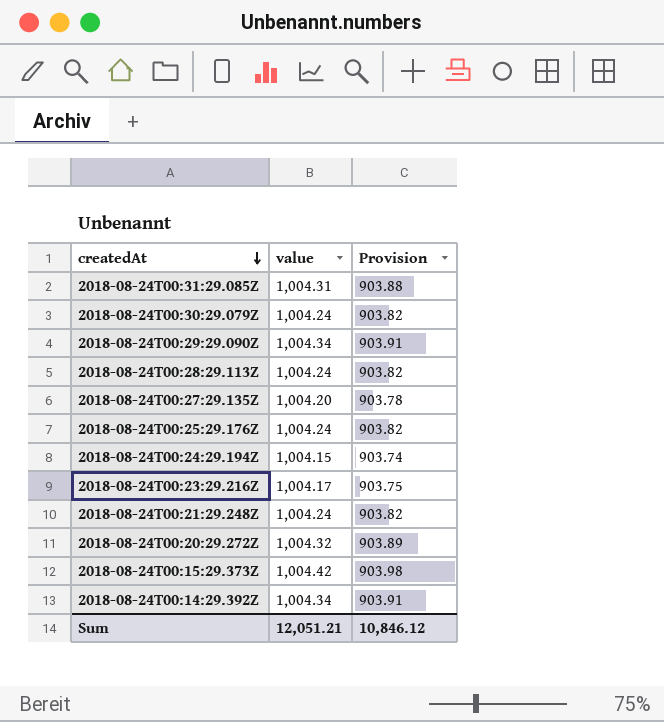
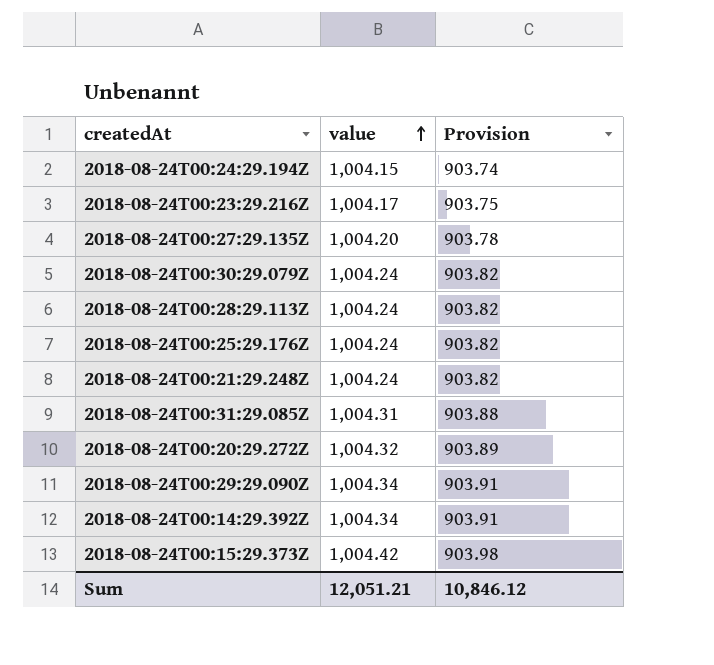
row order: createdAt descending -> value ascending

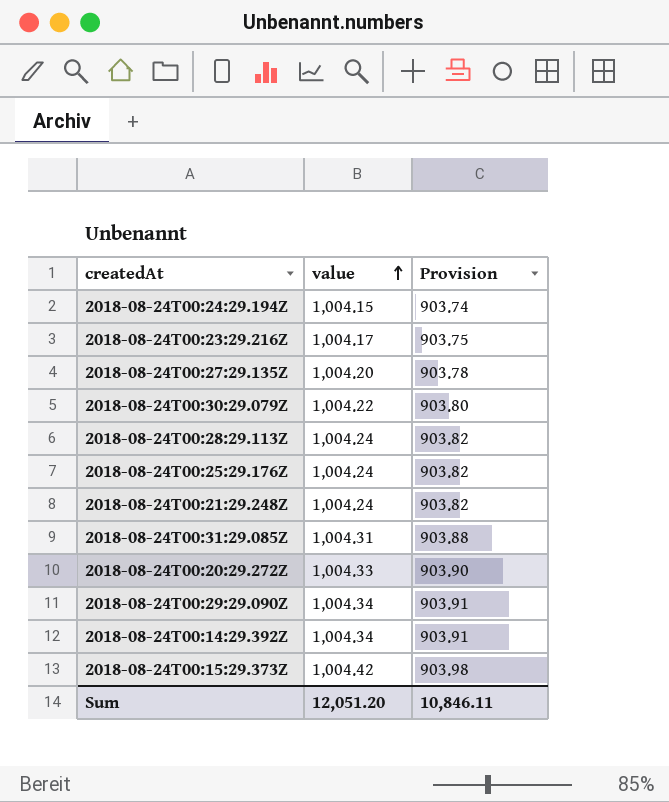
2018-08-24T00:30:29.079Z | value: 1,004.24 -> 1,004.22
2018-08-24T00:30:29.079Z | Provision: 903.82 -> 903.80
2018-08-24T00:20:29.272Z | value: 1,004.32 -> 1,004.33
2018-08-24T00:20:29.272Z | Provision: 903.89 -> 903.90
Sum | value: 12,051.21 -> 12,051.20
Sum | Provision: 10,846.12 -> 10,846.11

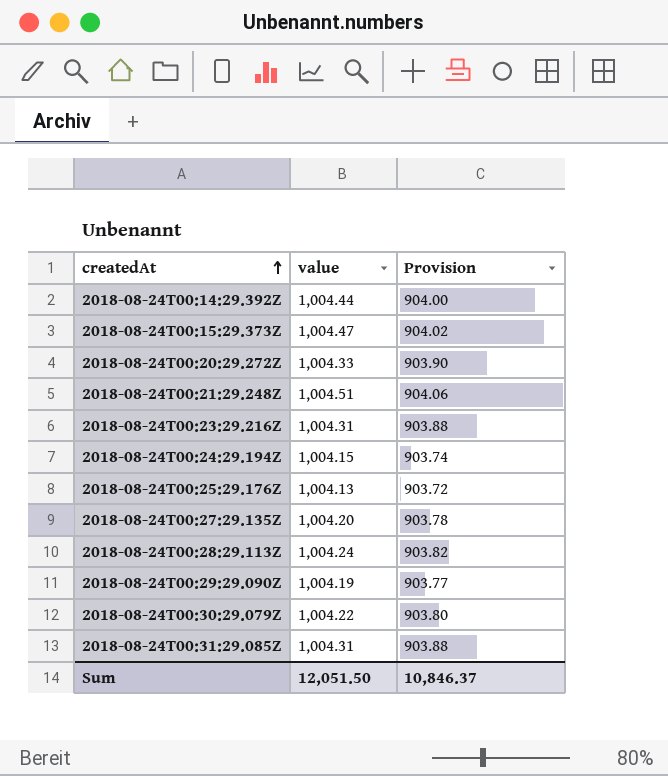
row order: value ascending -> createdAt ascending
2018-08-24T00:14:29.392Z | value: 1,004.34 -> 1,004.44
2018-08-24T00:14:29.392Z | Provision: 903.91 -> 904.00
2018-08-24T00:15:29.373Z | value: 1,004.42 -> 1,004.47
2018-08-24T00:15:29.373Z | Provision: 903.98 -> 904.02
2018-08-24T00:21:29.248Z | value: 1,004.24 -> 1,004.51
2018-08-24T00:21:29.248Z | Provision: 903.82 -> 904.06
2018-08-24T00:23:29.216Z | value: 1,004.17 -> 1,004.31
2018-08-24T00:23:29.216Z | Provision: 903.75 -> 903.88
2018-08-24T00:25:29.176Z | value: 1,004.24 -> 1,004.13
2018-08-24T00:25:29.176Z | Provision: 903.82 -> 903.72
2018-08-24T00:29:29.090Z | value: 1,004.34 -> 1,004.19
2018-08-24T00:29:29.090Z | Provision: 903.91 -> 903.77
Sum | value: 12,051.20 -> 12,051.50
Sum | Provision: 10,846.11 -> 10,846.37

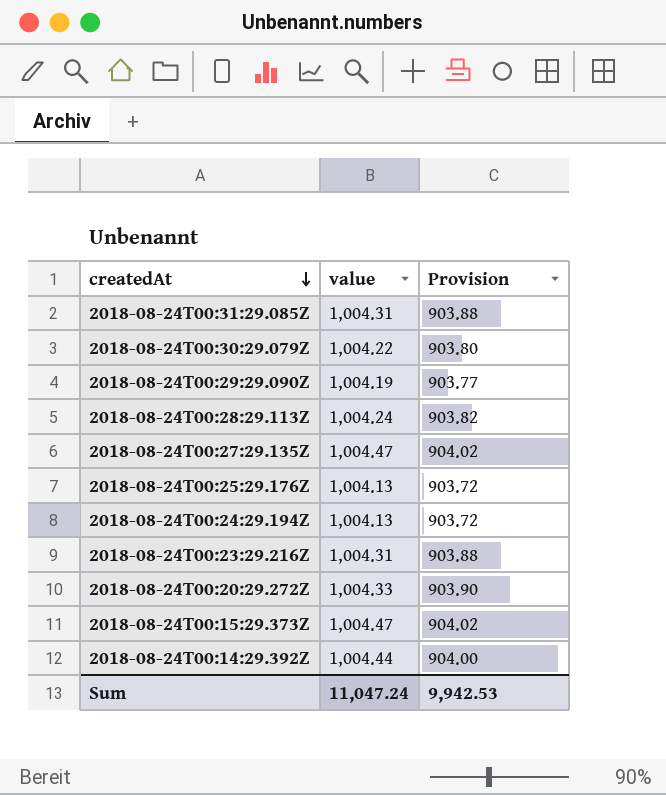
row order: createdAt ascending -> createdAt descending
row 2018-08-24T00:21:29.248Z: 1,004.51 | 904.06 -> none
2018-08-24T00:27:29.135Z | value: 1,004.20 -> 1,004.47
2018-08-24T00:27:29.135Z | Provision: 903.78 -> 904.02
2018-08-24T00:24:29.194Z | value: 1,004.15 -> 1,004.13
2018-08-24T00:24:29.194Z | Provision: 903.74 -> 903.72
Sum | value: 12,051.50 -> 11,047.24
Sum | Provision: 10,846.37 -> 9,942.53

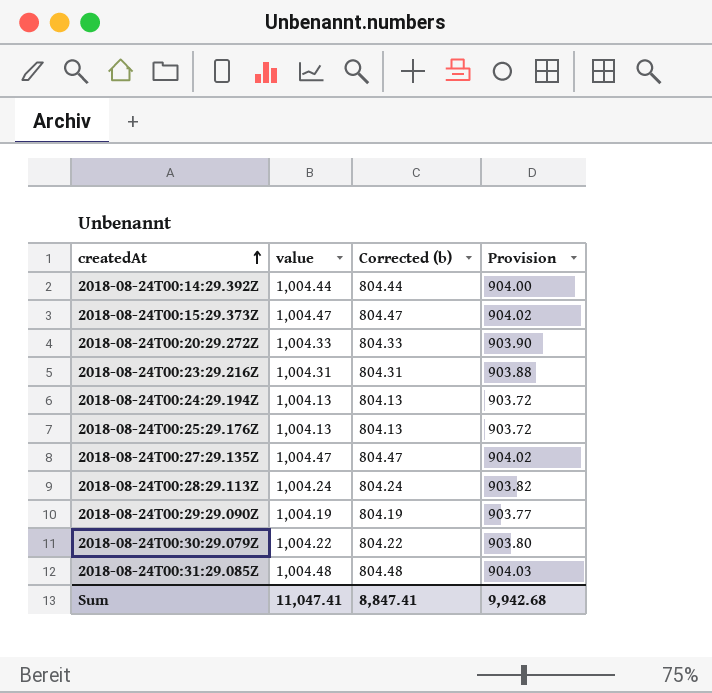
row order: createdAt descending -> createdAt ascending
column Corrected (b) | formula: none -> [value] - 200
2018-08-24T00:31:29.085Z | value: 1,004.31 -> 1,004.48
2018-08-24T00:31:29.085Z | Provision: 903.88 -> 904.03
Sum | value: 11,047.24 -> 11,047.41
Sum | Provision: 9,942.53 -> 9,942.68

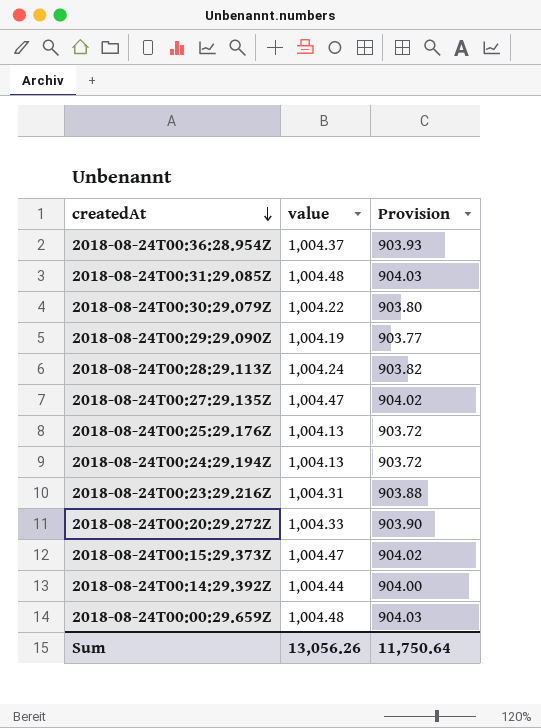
row order: createdAt ascending -> createdAt descending
column Corrected (b) | formula: [value] - 200 -> none
row 2018-08-24T00:36:28.954Z: none -> 1,004.37 | 903.93
row 2018-08-24T00:00:29.659Z: none -> 1,004.48 | 904.03
Sum | value: 11,047.41 -> 13,056.26
Sum | Provision: 9,942.68 -> 11,750.64

